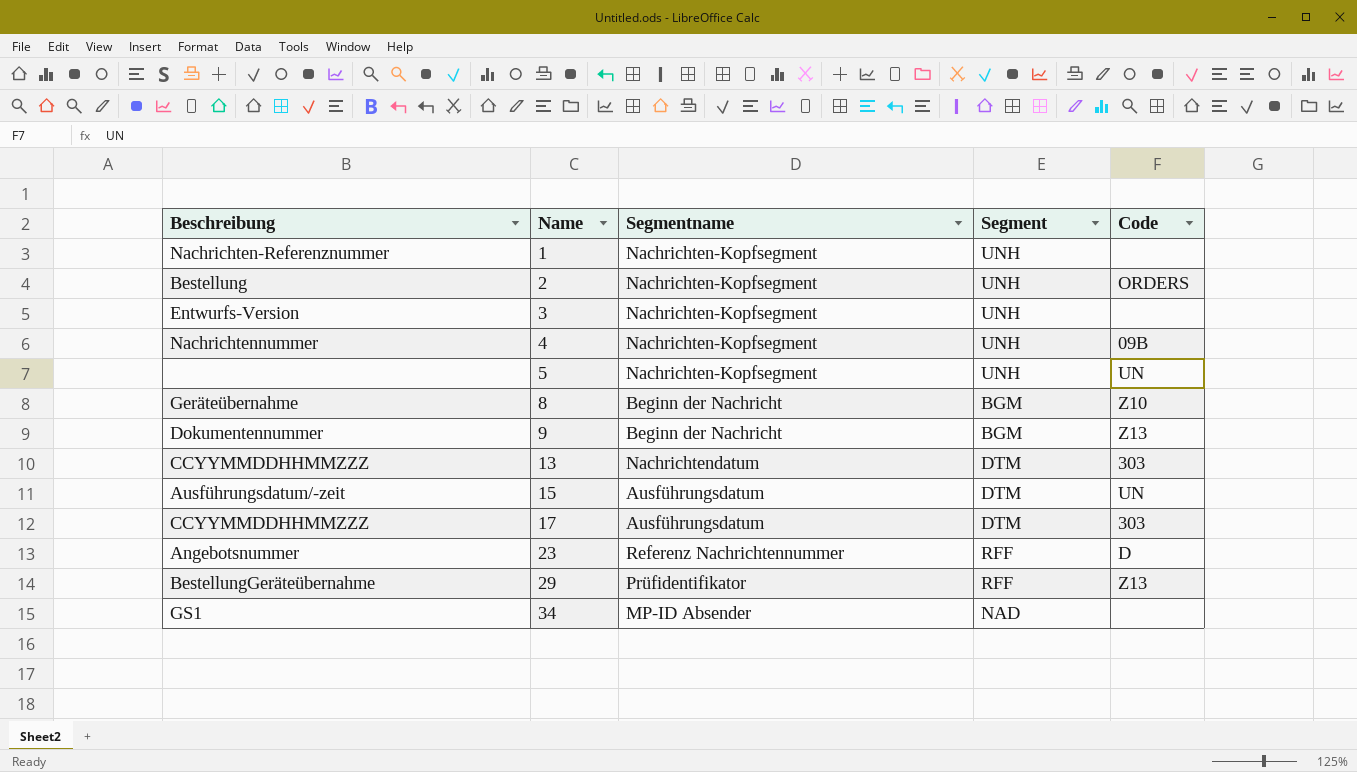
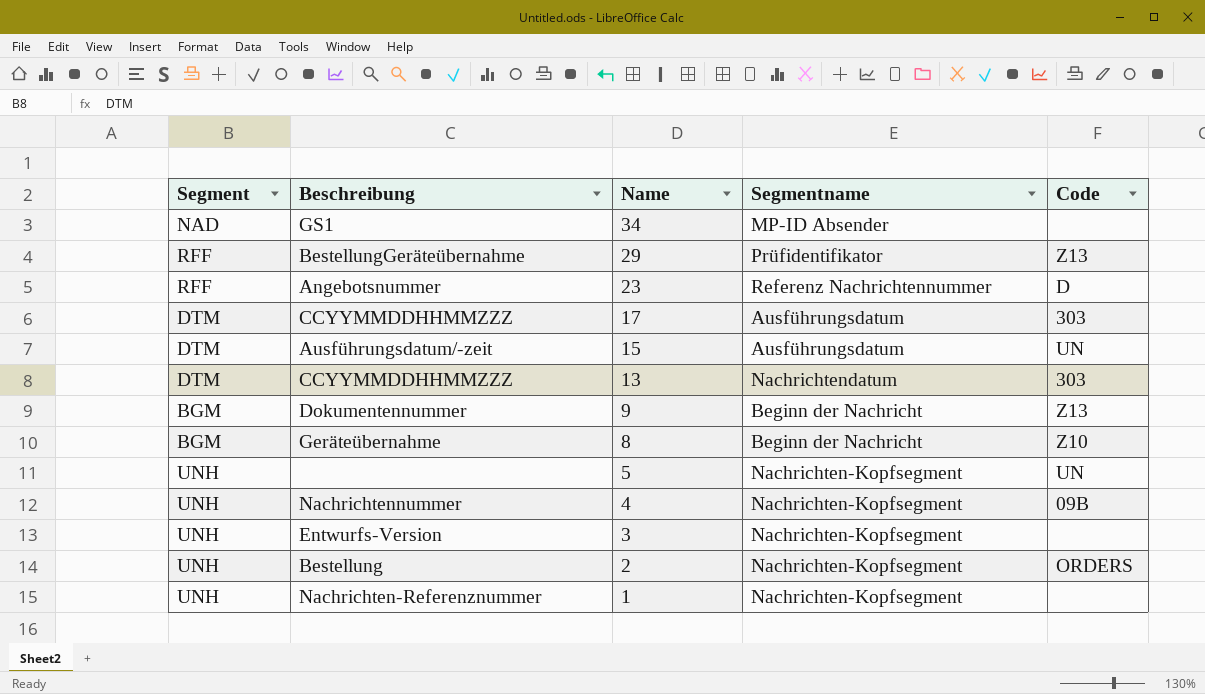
row order: Name ascending -> Name descending
column Segment | position: 4 -> 1

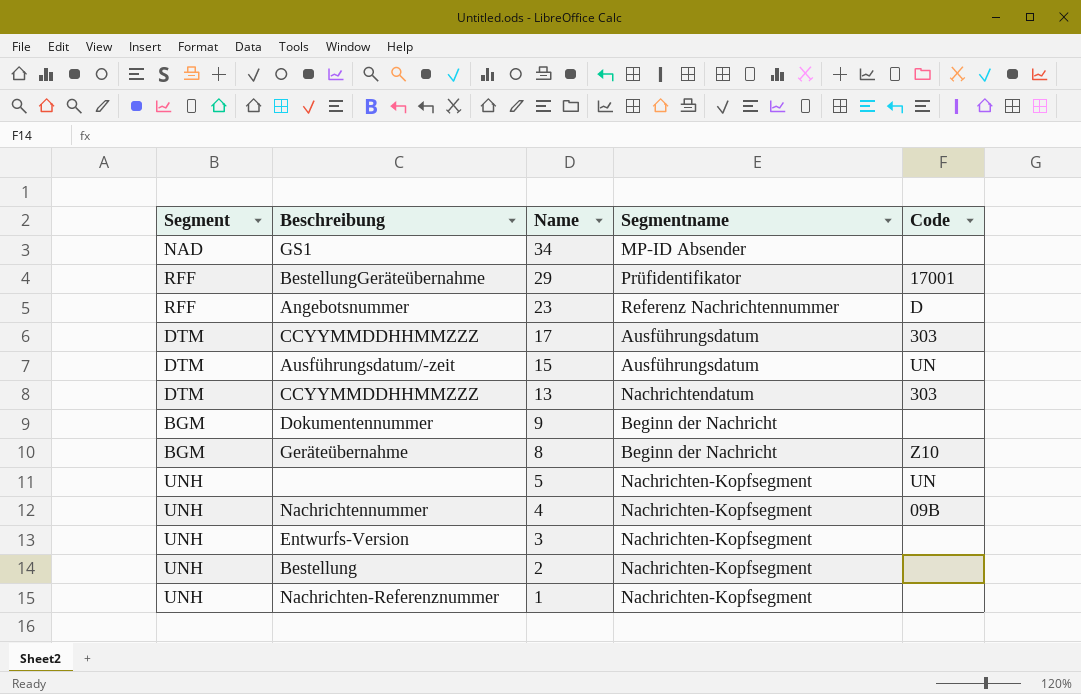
29 | Code: Z13 -> 17001
9 | Code: Z13 -> none
2 | Code: ORDERS -> none

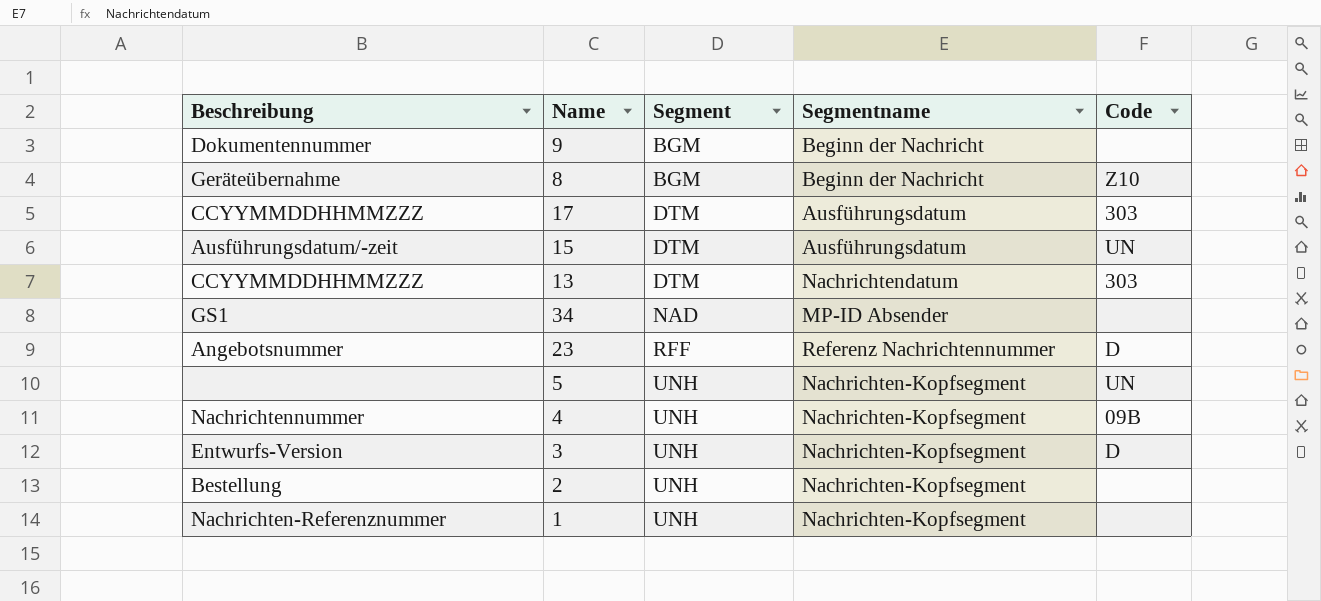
row order: Name descending -> Segment ascending
column Segment | position: 1 -> 3
row 29: RFF | BestellungGeräteübernahme | Prüfidentifikator | 17001 -> none
3 | Code: none -> D

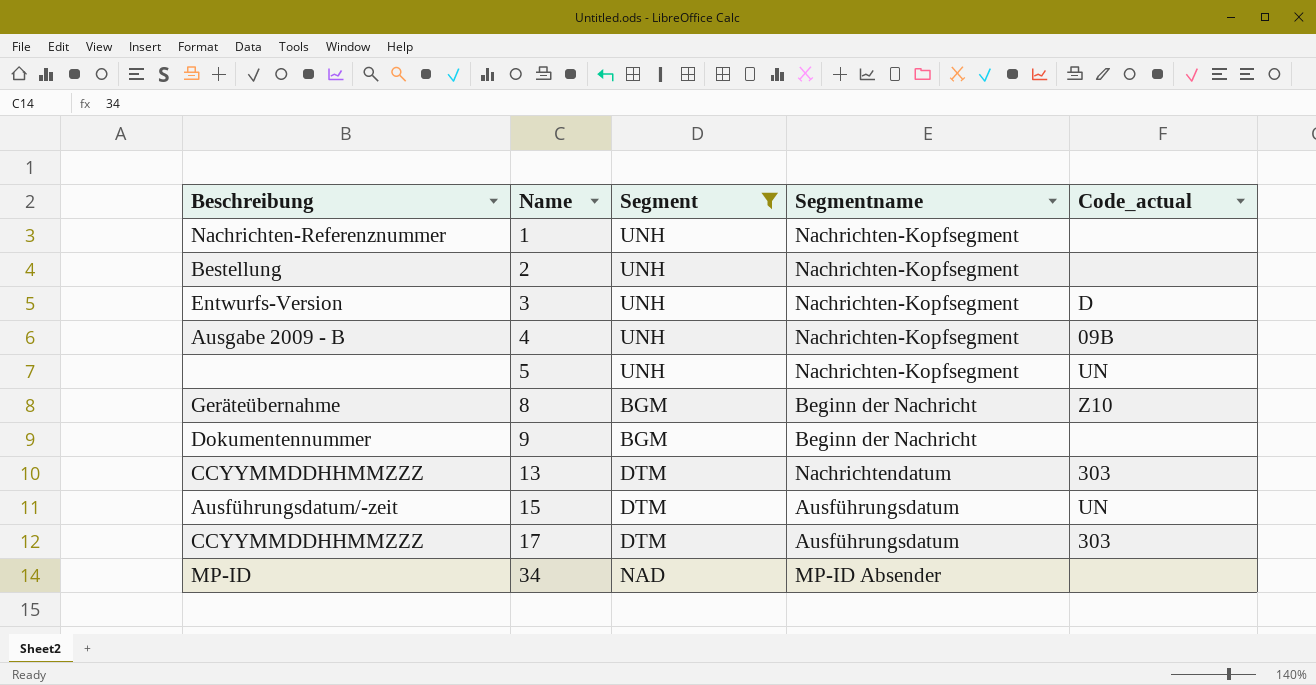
filter: none -> Segment != RFF
row order: Segment ascending -> Name ascending
column name: Code -> Code_actual
4 | Beschreibung: Nachrichtennummer -> Ausgabe 2009 - B
34 | Beschreibung: GS1 -> MP-ID

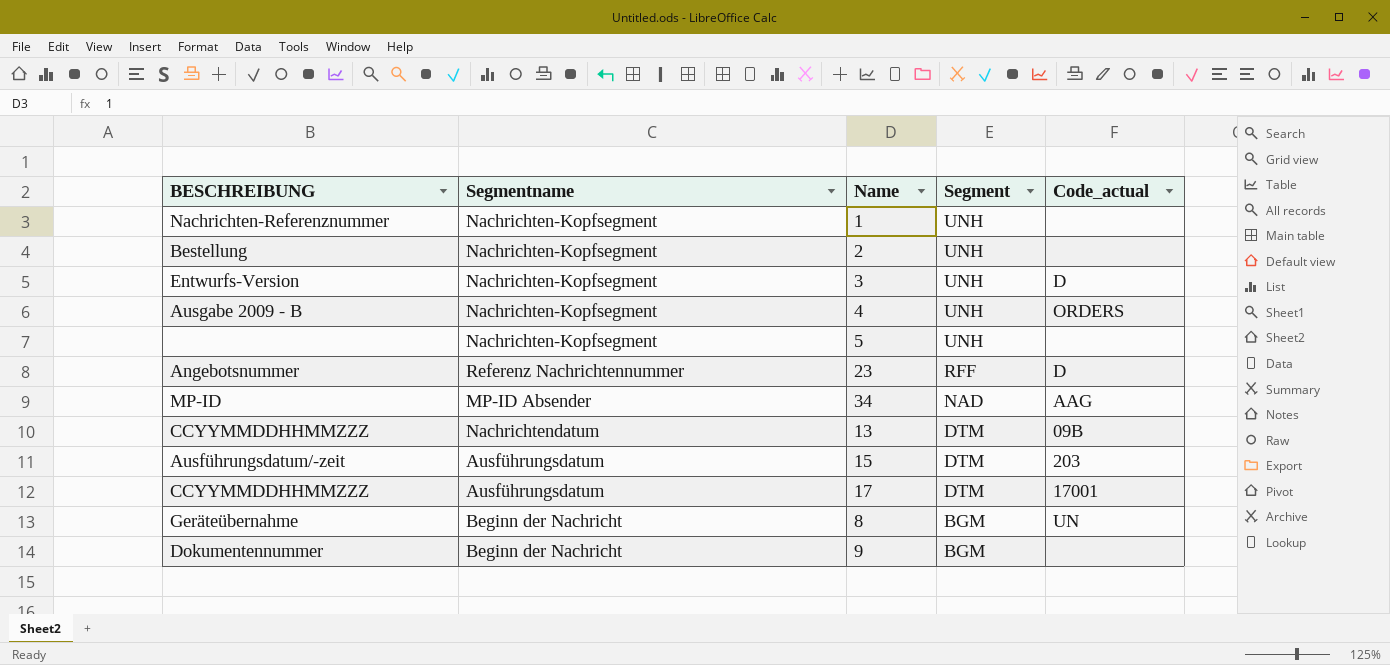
filter: Segment != RFF -> none
row order: Name ascending -> Segment descending
column name: Beschreibung -> BESCHREIBUNG
column Segmentname | position: 4 -> 2
4 | Code_actual: 09B -> ORDERS
5 | Code_actual: UN -> none
34 | Code_actual: none -> AAG
13 | Code_actual: 303 -> 09B
15 | Code_actual: UN -> 203
17 | Code_actual: 303 -> 17001
8 | Code_actual: Z10 -> UN

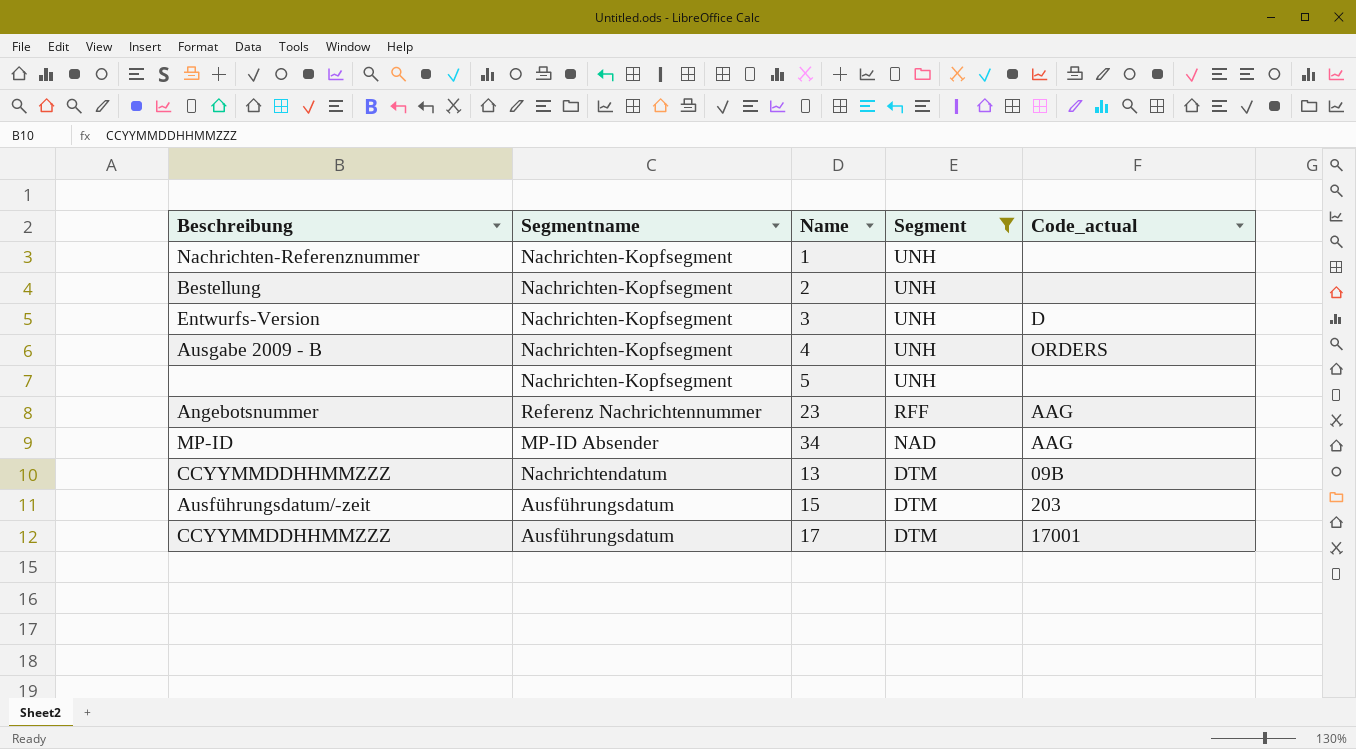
filter: none -> Segment != BGM
column name: BESCHREIBUNG -> Beschreibung
23 | Code_actual: D -> AAG

